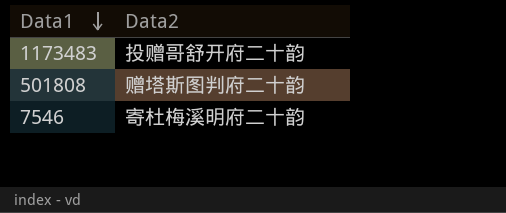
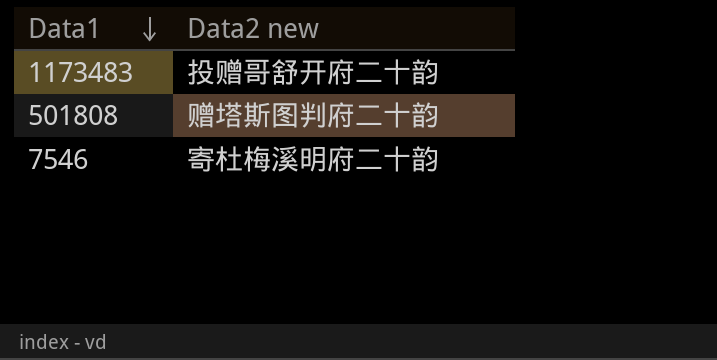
column name: Data2 -> Data2 new

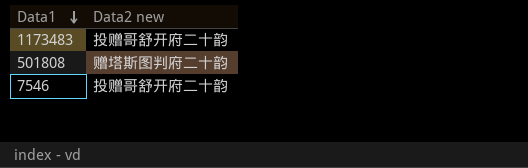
7546 | Data2 new: 寄杜梅溪明府二十韵 -> 投赠哥舒开府二十韵

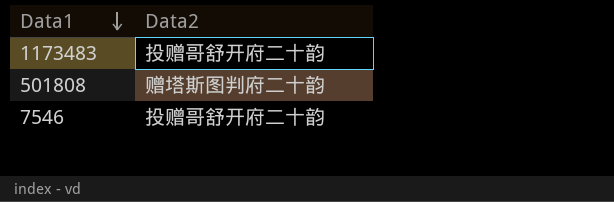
column name: Data2 new -> Data2

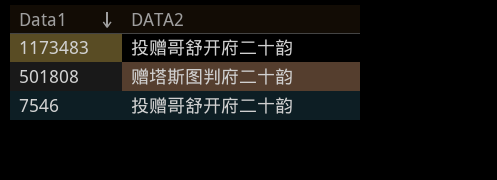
column name: Data2 -> DATA2

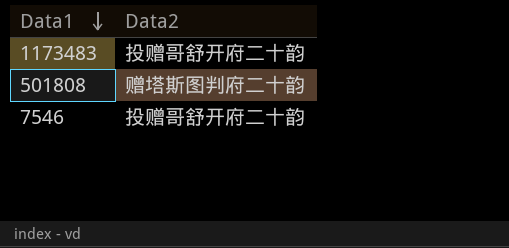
column name: DATA2 -> Data2

